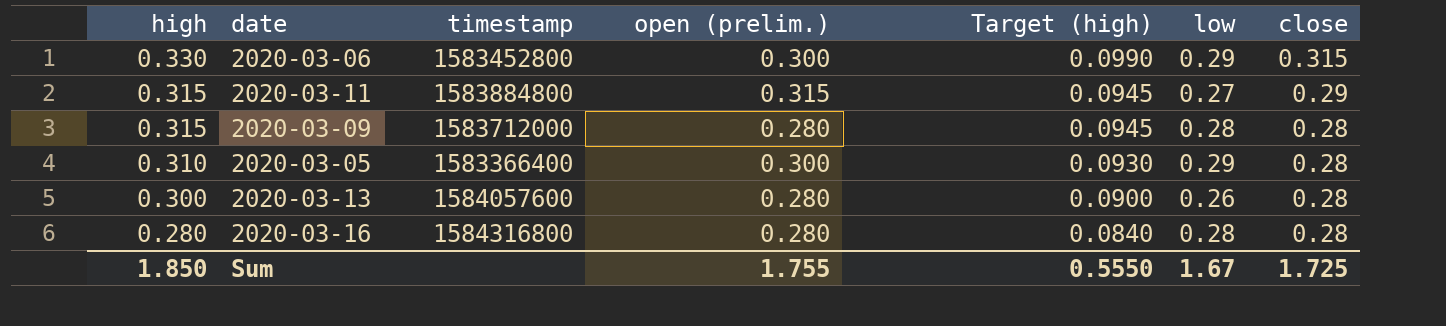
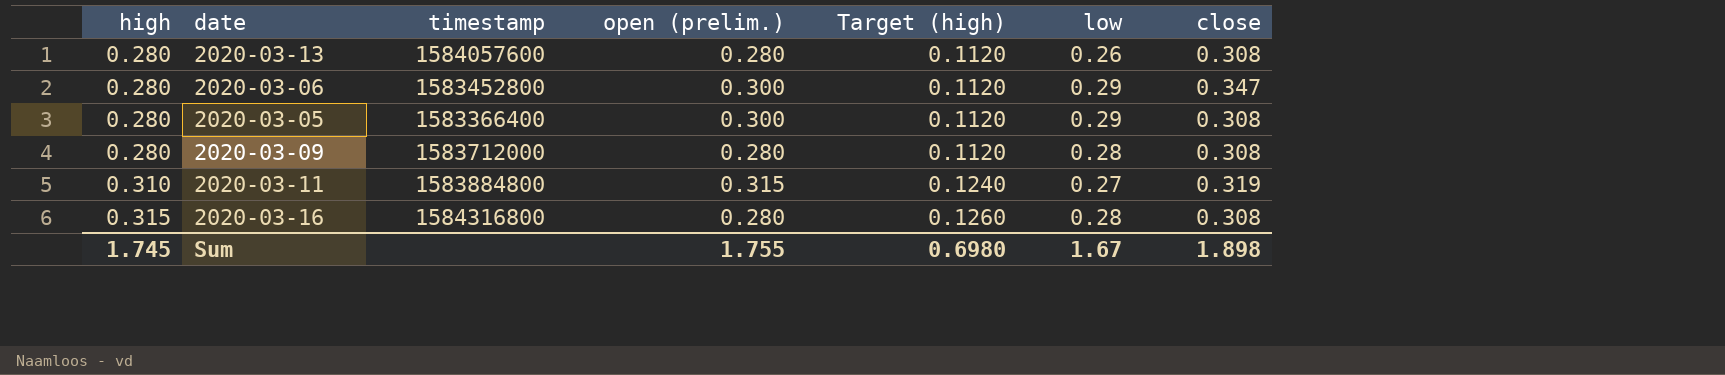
row order: high descending -> high ascending
column Target (high) | formula: [high] * 0.3 -> [high] * 0.4
2020-03-13 | high: 0.300 -> 0.280
2020-03-13 | close: 0.28 -> 0.308
2020-03-06 | high: 0.330 -> 0.280
2020-03-06 | close: 0.315 -> 0.347
2020-03-05 | high: 0.310 -> 0.280
2020-03-05 | close: 0.28 -> 0.308
2020-03-09 | high: 0.315 -> 0.280
2020-03-09 | close: 0.28 -> 0.308
2020-03-11 | high: 0.315 -> 0.310
2020-03-11 | close: 0.29 -> 0.319
2020-03-16 | high: 0.280 -> 0.315
2020-03-16 | close: 0.28 -> 0.308
Sum | high: 1.850 -> 1.745
Sum | Target (high): 0.5550 -> 0.6980
Sum | close: 1.725 -> 1.898

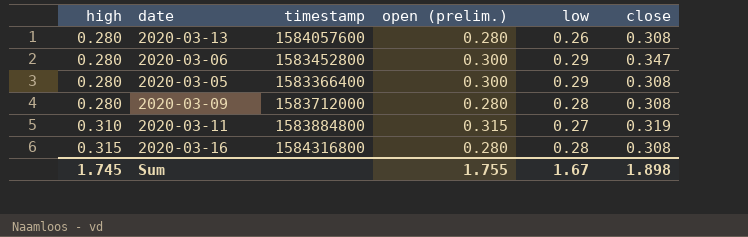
column Target (high) | formula: [high] * 0.4 -> none

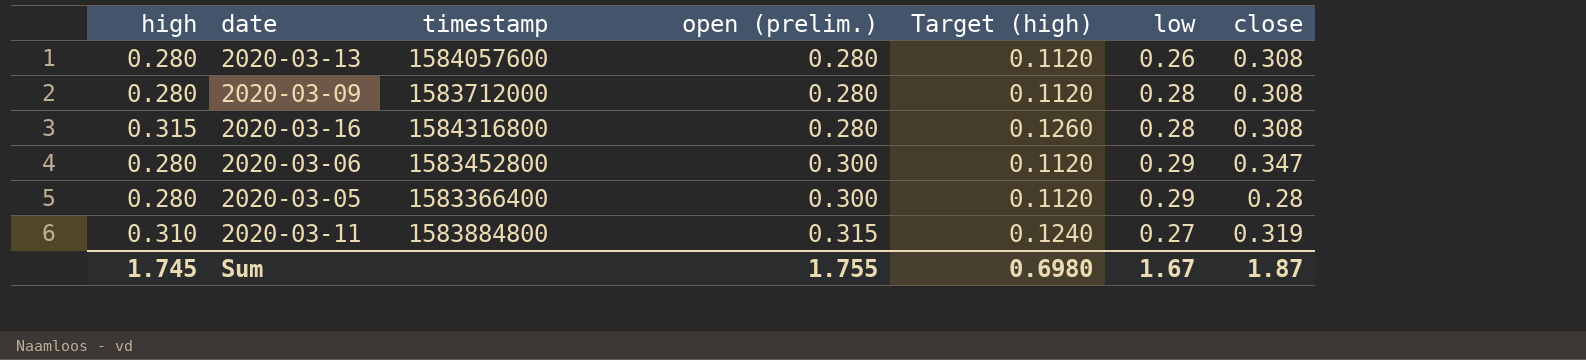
row order: high ascending -> open (prelim.) ascending
column Target (high) | formula: none -> [high] * 0.4
2020-03-05 | close: 0.308 -> 0.28
Sum | close: 1.898 -> 1.87

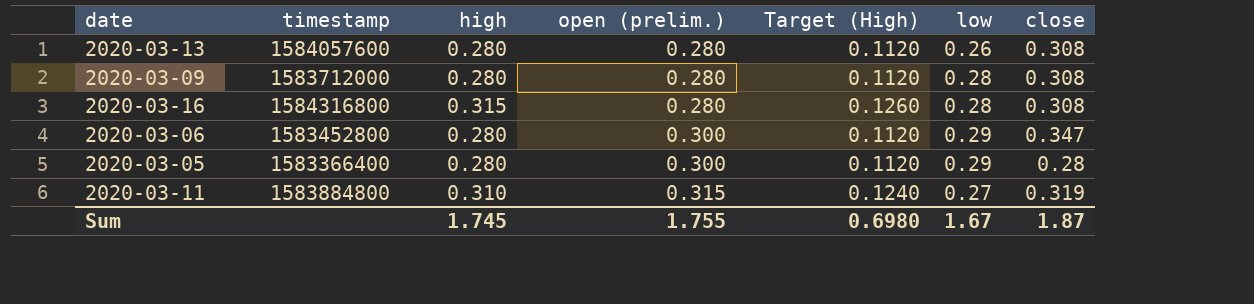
column high | position: 1 -> 3
column name: Target (high) -> Target (High)

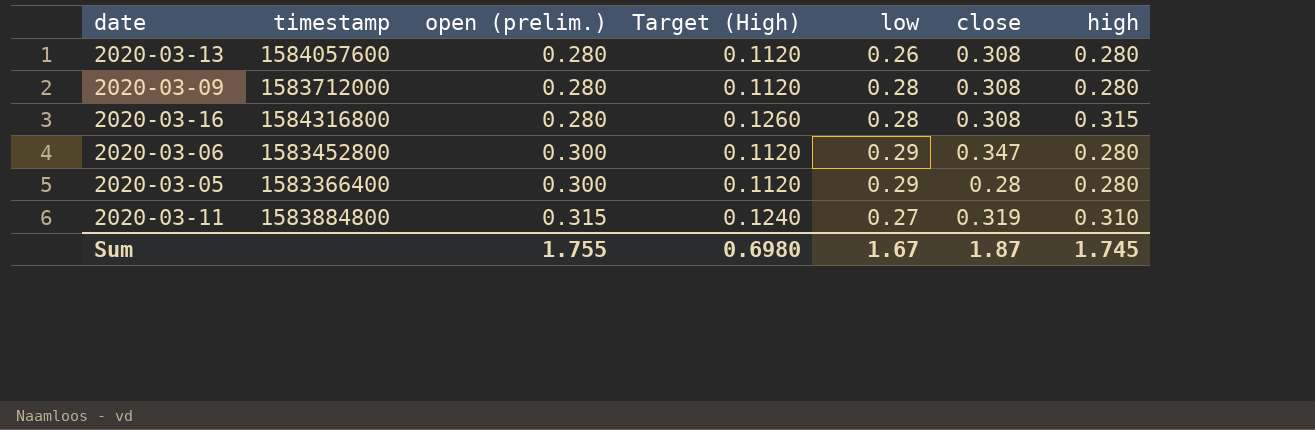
column high | position: 3 -> 7

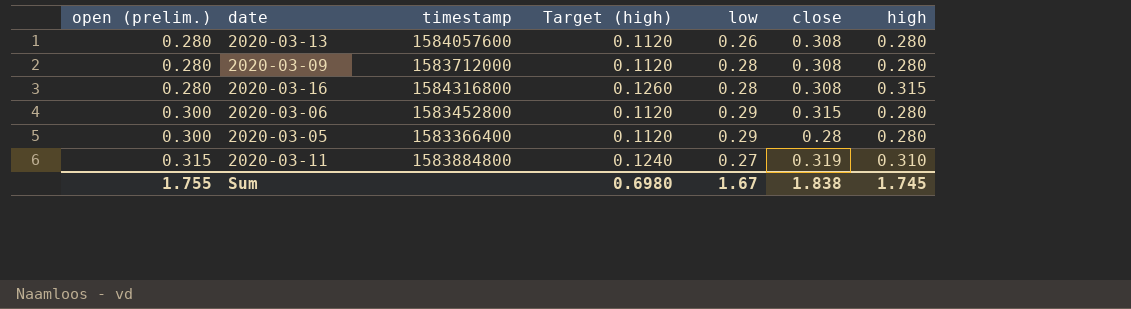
column open (prelim.) | position: 3 -> 1
column name: Target (High) -> Target (high)
2020-03-06 | close: 0.347 -> 0.315
Sum | close: 1.87 -> 1.838

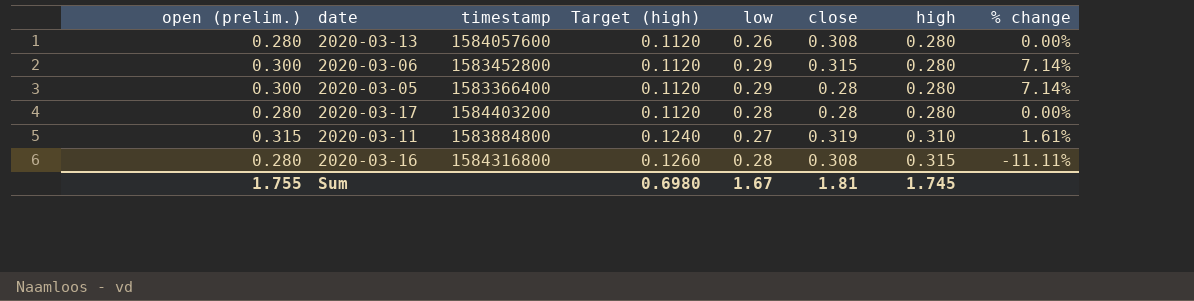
row order: open (prelim.) ascending -> Target (high) ascending
column % change | formula: none -> ([open (prelim.)] - [high]) / [high]
row 2020-03-09: 0.280 | 1583712000 | 0.1120 | 0.28 | 0.308 | 0.280 -> none
row 2020-03-17: none -> 0.280 | 1584403200 | 0.1120 | 0.28 | 0.28 | 0.280 | 0.00%
Sum | close: 1.838 -> 1.81

